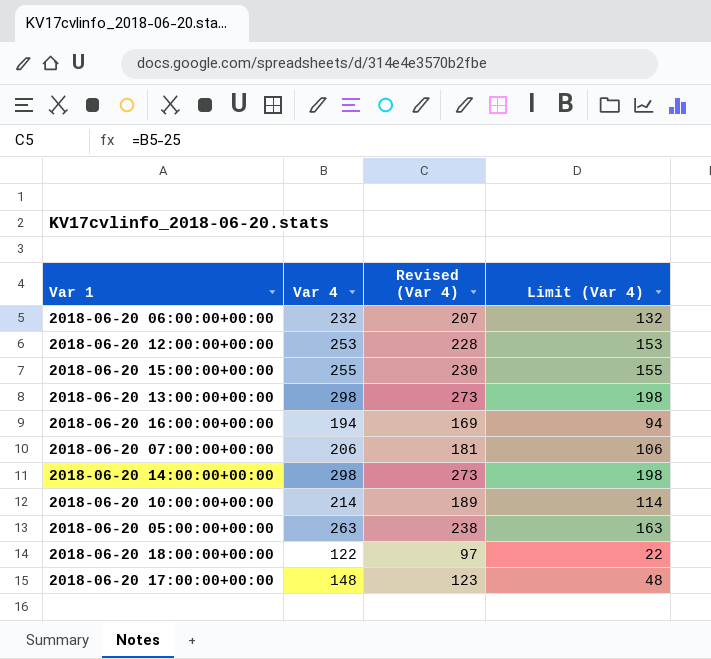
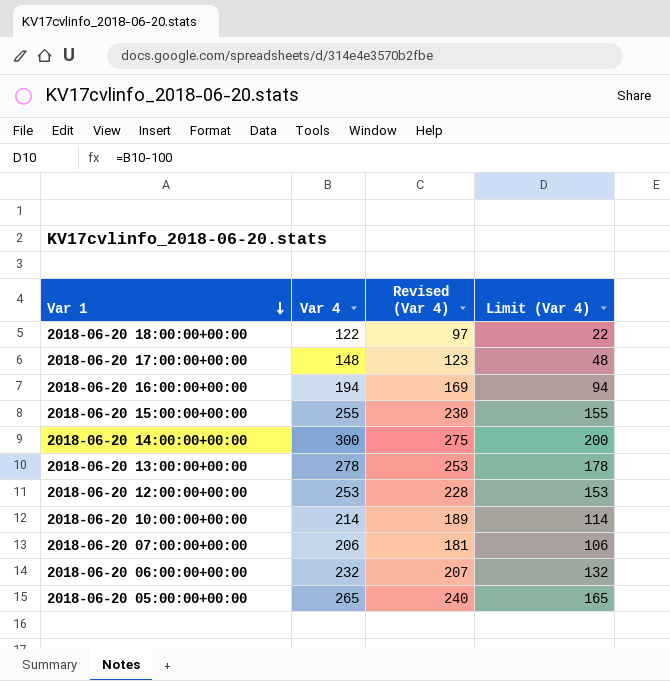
row order: none -> Var 1 descending
2018-06-20 14:00:00+00:00 | Var 4: 298 -> 300
2018-06-20 14:00:00+00:00 | Revised (Var 4): 273 -> 275
2018-06-20 14:00:00+00:00 | Limit (Var 4): 198 -> 200
2018-06-20 13:00:00+00:00 | Var 4: 298 -> 278
2018-06-20 13:00:00+00:00 | Revised (Var 4): 273 -> 253
2018-06-20 13:00:00+00:00 | Limit (Var 4): 198 -> 178
2018-06-20 05:00:00+00:00 | Var 4: 263 -> 265
2018-06-20 05:00:00+00:00 | Revised (Var 4): 238 -> 240
2018-06-20 05:00:00+00:00 | Limit (Var 4): 163 -> 165

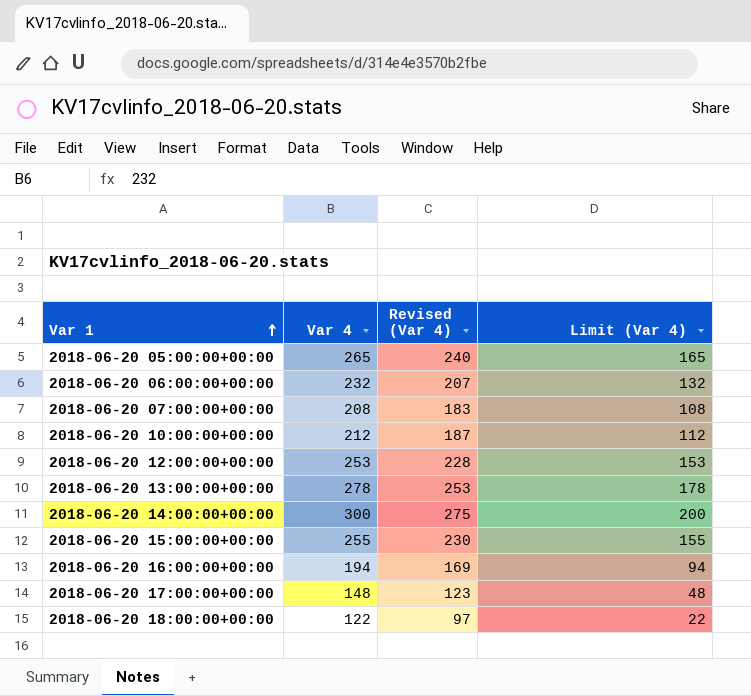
row order: Var 1 descending -> Var 1 ascending
2018-06-20 07:00:00+00:00 | Var 4: 206 -> 208
2018-06-20 07:00:00+00:00 | Revised (Var 4): 181 -> 183
2018-06-20 07:00:00+00:00 | Limit (Var 4): 106 -> 108
2018-06-20 10:00:00+00:00 | Var 4: 214 -> 212
2018-06-20 10:00:00+00:00 | Revised (Var 4): 189 -> 187
2018-06-20 10:00:00+00:00 | Limit (Var 4): 114 -> 112

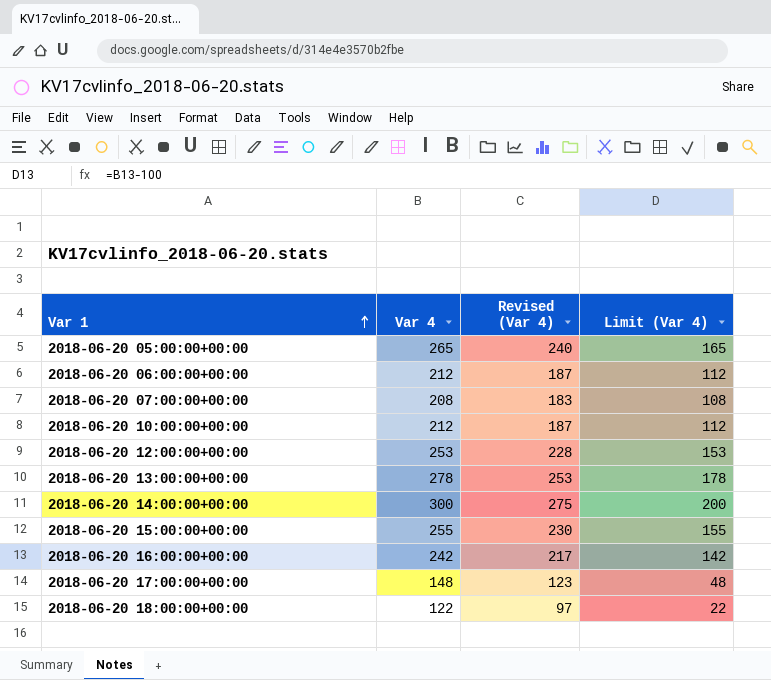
2018-06-20 06:00:00+00:00 | Var 4: 232 -> 212
2018-06-20 06:00:00+00:00 | Revised (Var 4): 207 -> 187
2018-06-20 06:00:00+00:00 | Limit (Var 4): 132 -> 112
2018-06-20 16:00:00+00:00 | Var 4: 194 -> 242
2018-06-20 16:00:00+00:00 | Revised (Var 4): 169 -> 217
2018-06-20 16:00:00+00:00 | Limit (Var 4): 94 -> 142

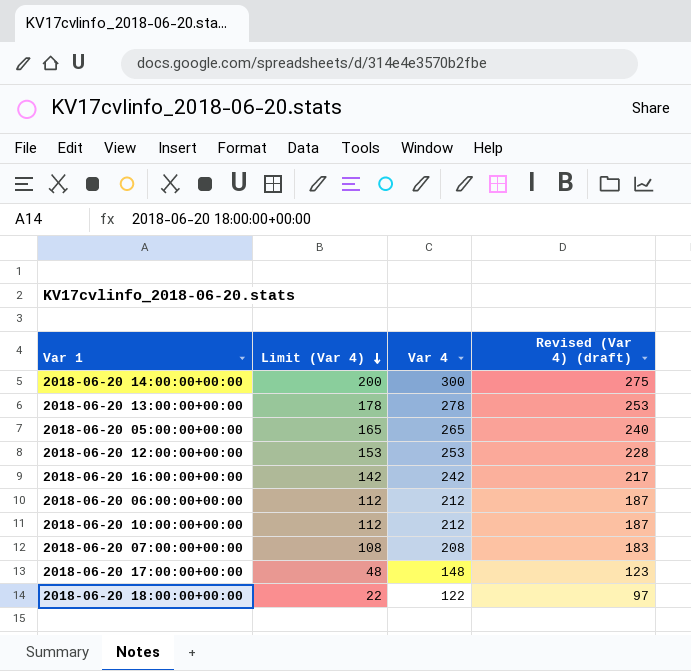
row order: Var 1 ascending -> Limit (Var 4) descending
column Limit (Var 4) | position: 4 -> 2
column name: Revised (Var 4) -> Revised (Var 4) (draft)
row 2018-06-20 15:00:00+00:00: 255 | 230 | 155 -> none

